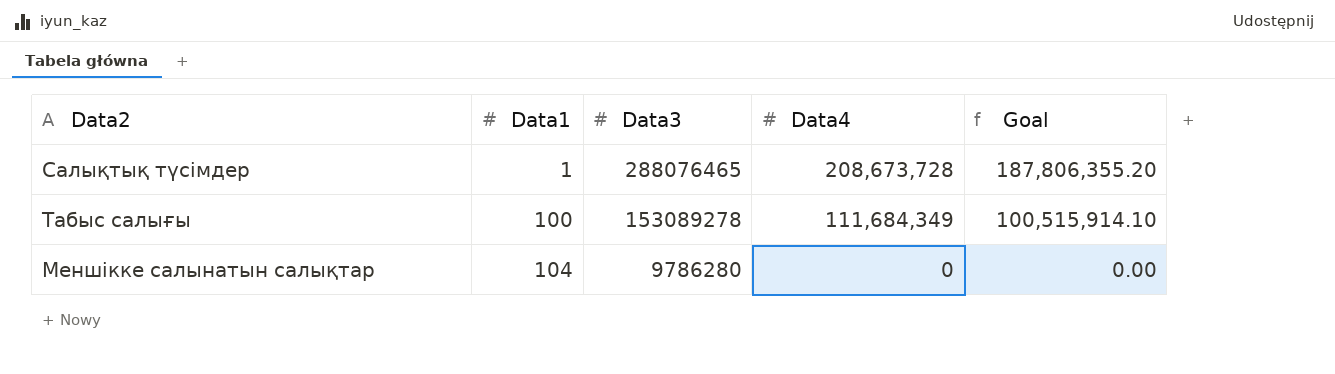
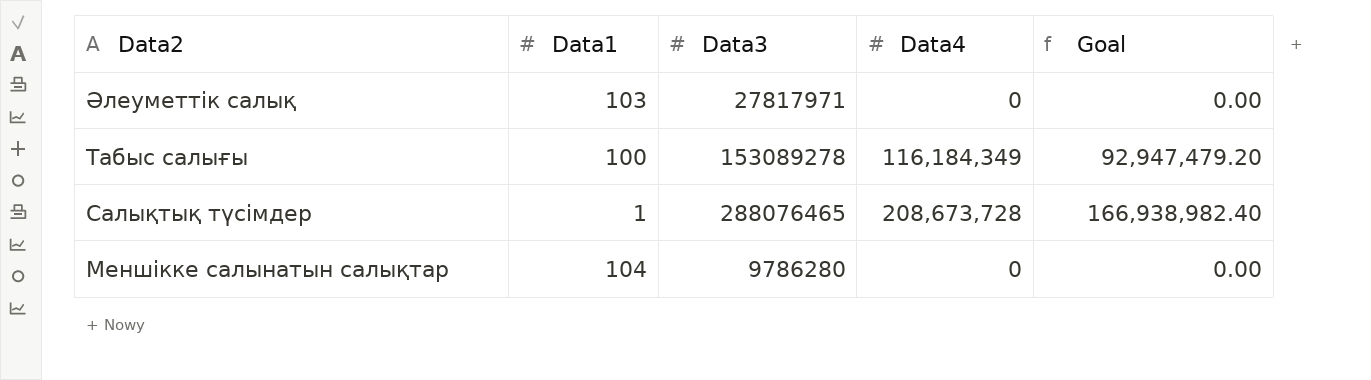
row order: Data1 ascending -> Data2 descending
column Goal | formula: [Data4] * 0.9 -> [Data4] * 0.8
row Әлеуметтік салық: none -> 103 | 27817971 | 0 | 0.00
Табыс салығы | Data4: 111,684,349 -> 116,184,349

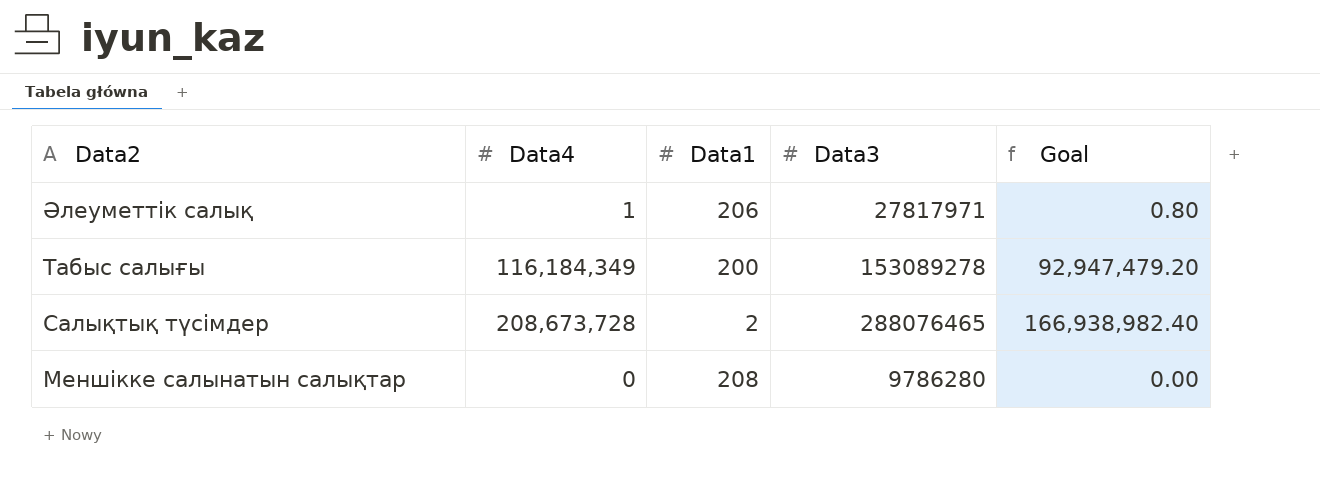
column Data4 | position: 4 -> 2
Әлеуметтік салық | Data4: 0 -> 1
Әлеуметтік салық | Data1: 103 -> 206
Әлеуметтік салық | Goal: 0.00 -> 0.80
Табыс салығы | Data1: 100 -> 200
Салықтық түсімдер | Data1: 1 -> 2
Меншікке салынатын салықтар | Data1: 104 -> 208

